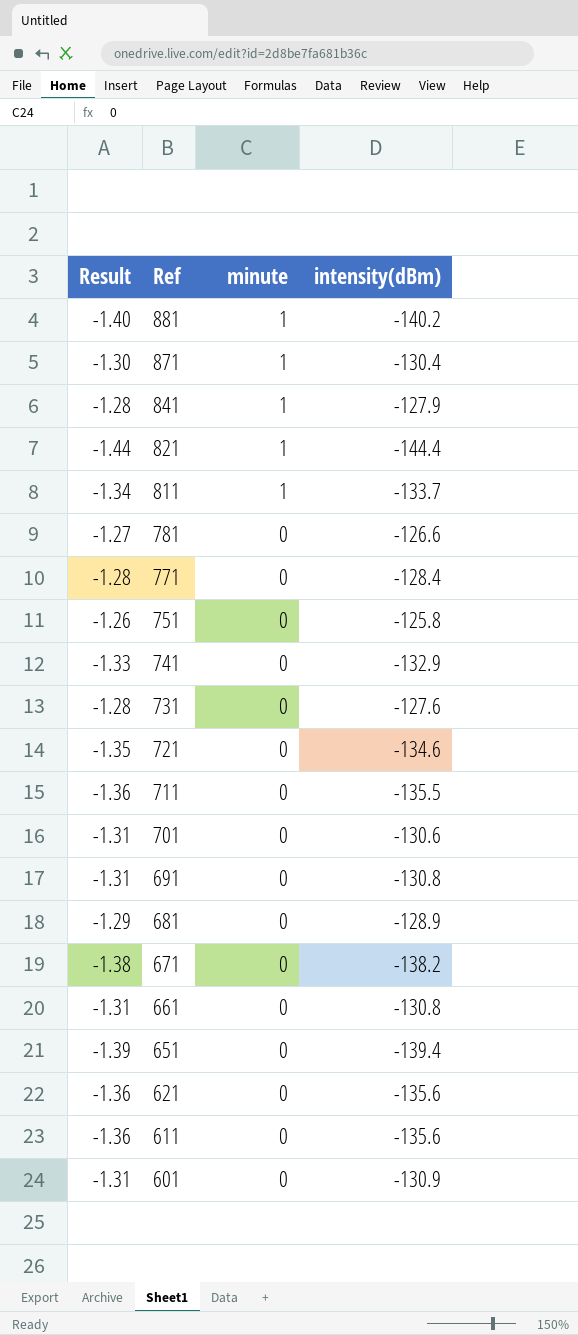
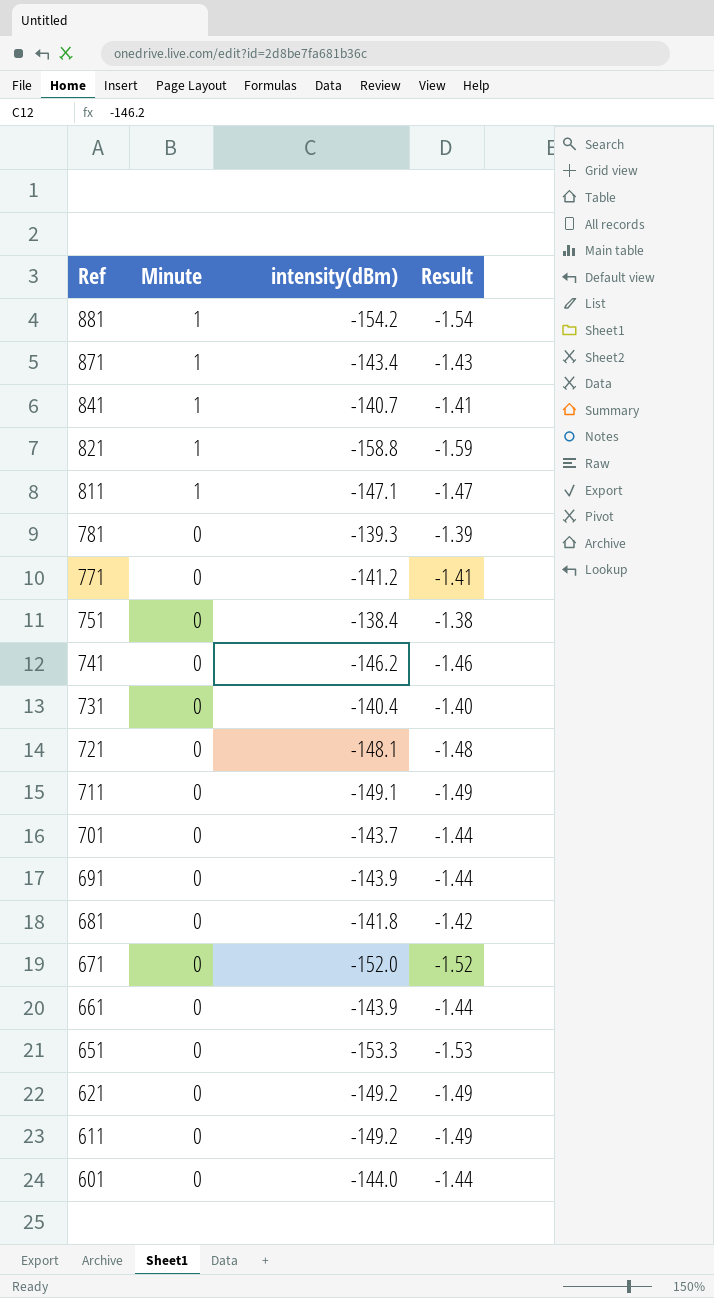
column name: minute -> Minute
column Result | position: 1 -> 4
881 | intensity(dBm): -140.2 -> -154.2
881 | Result: -1.40 -> -1.54
871 | intensity(dBm): -130.4 -> -143.4
871 | Result: -1.30 -> -1.43
841 | intensity(dBm): -127.9 -> -140.7
841 | Result: -1.28 -> -1.41
821 | intensity(dBm): -144.4 -> -158.8
821 | Result: -1.44 -> -1.59
811 | intensity(dBm): -133.7 -> -147.1
811 | Result: -1.34 -> -1.47
781 | intensity(dBm): -126.6 -> -139.3
781 | Result: -1.27 -> -1.39
771 | intensity(dBm): -128.4 -> -141.2
771 | Result: -1.28 -> -1.41
751 | intensity(dBm): -125.8 -> -138.4
751 | Result: -1.26 -> -1.38
741 | intensity(dBm): -132.9 -> -146.2
741 | Result: -1.33 -> -1.46
731 | intensity(dBm): -127.6 -> -140.4
731 | Result: -1.28 -> -1.40
721 | intensity(dBm): -134.6 -> -148.1
721 | Result: -1.35 -> -1.48
711 | intensity(dBm): -135.5 -> -149.1
711 | Result: -1.36 -> -1.49
701 | intensity(dBm): -130.6 -> -143.7
701 | Result: -1.31 -> -1.44
691 | intensity(dBm): -130.8 -> -143.9
691 | Result: -1.31 -> -1.44
681 | intensity(dBm): -128.9 -> -141.8
681 | Result: -1.29 -> -1.42
671 | intensity(dBm): -138.2 -> -152.0
671 | Result: -1.38 -> -1.52
661 | intensity(dBm): -130.8 -> -143.9
661 | Result: -1.31 -> -1.44
651 | intensity(dBm): -139.4 -> -153.3
651 | Result: -1.39 -> -1.53
621 | intensity(dBm): -135.6 -> -149.2
621 | Result: -1.36 -> -1.49
611 | intensity(dBm): -135.6 -> -149.2
611 | Result: -1.36 -> -1.49
601 | intensity(dBm): -130.9 -> -144.0
601 | Result: -1.31 -> -1.44

